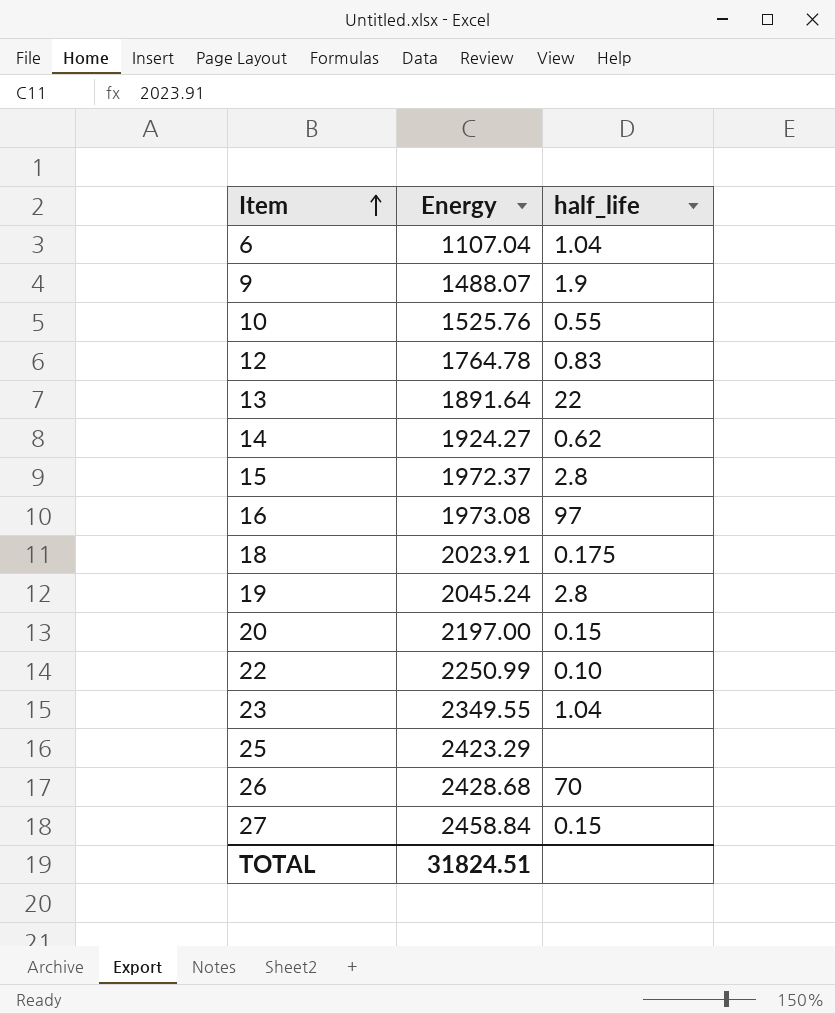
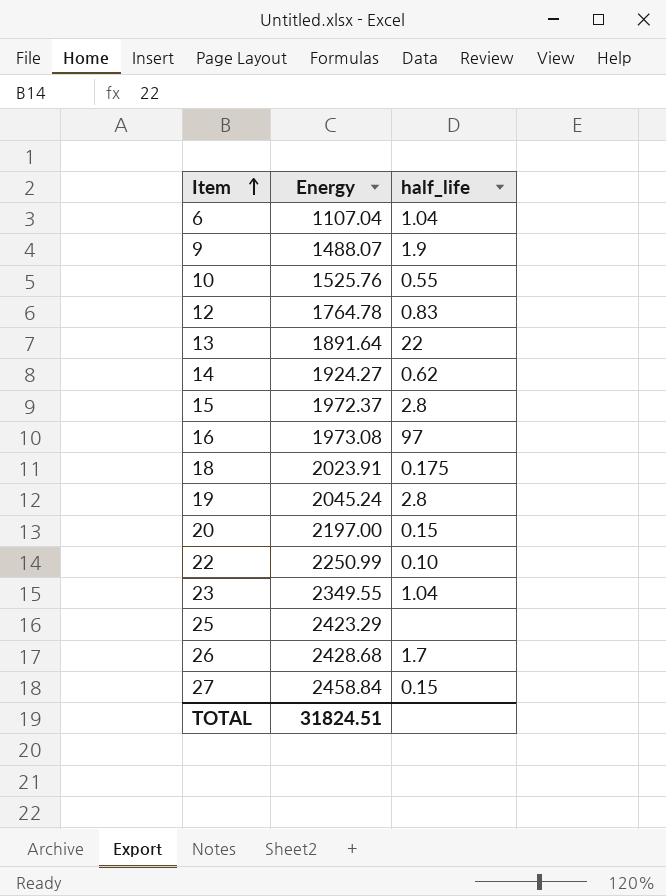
26 | half_life: 70 -> 1.7

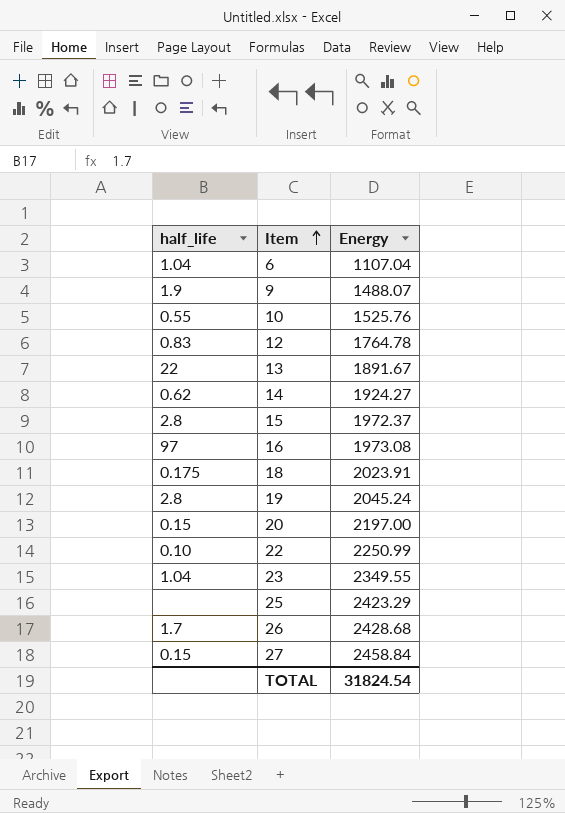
column half_life | position: 3 -> 1
13 | Energy: 1891.64 -> 1891.67
TOTAL | Energy: 31824.51 -> 31824.54

